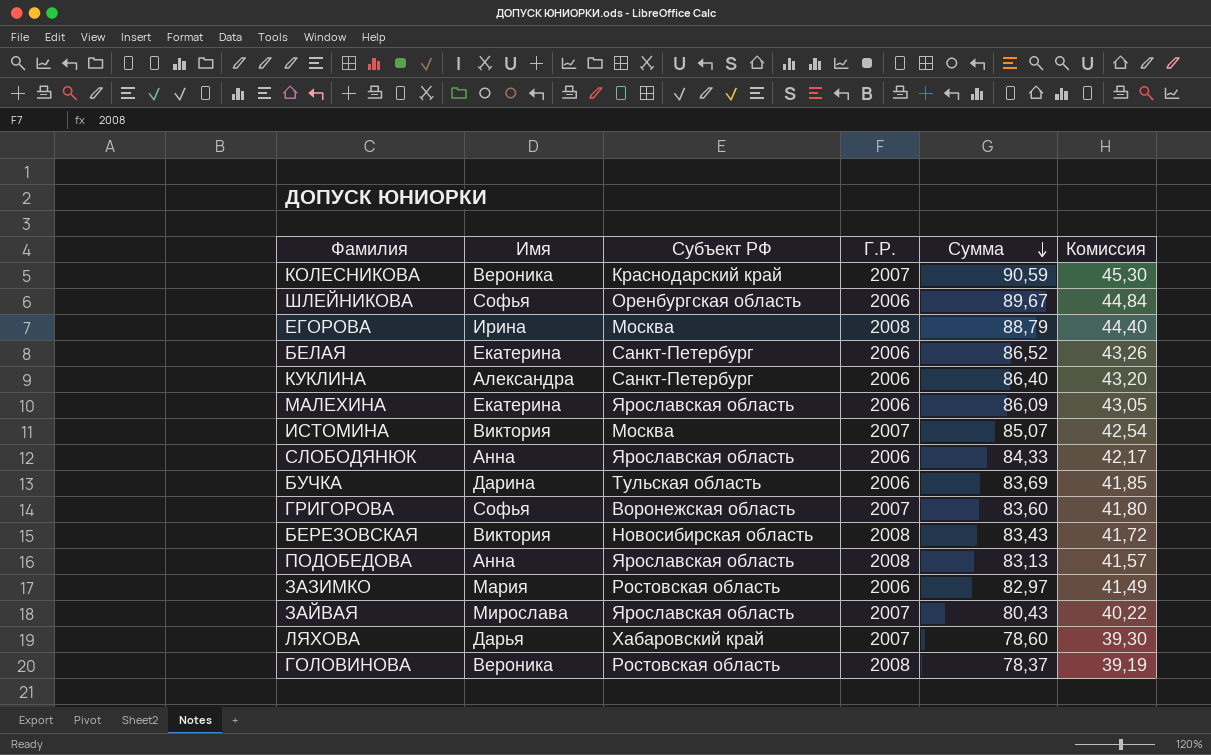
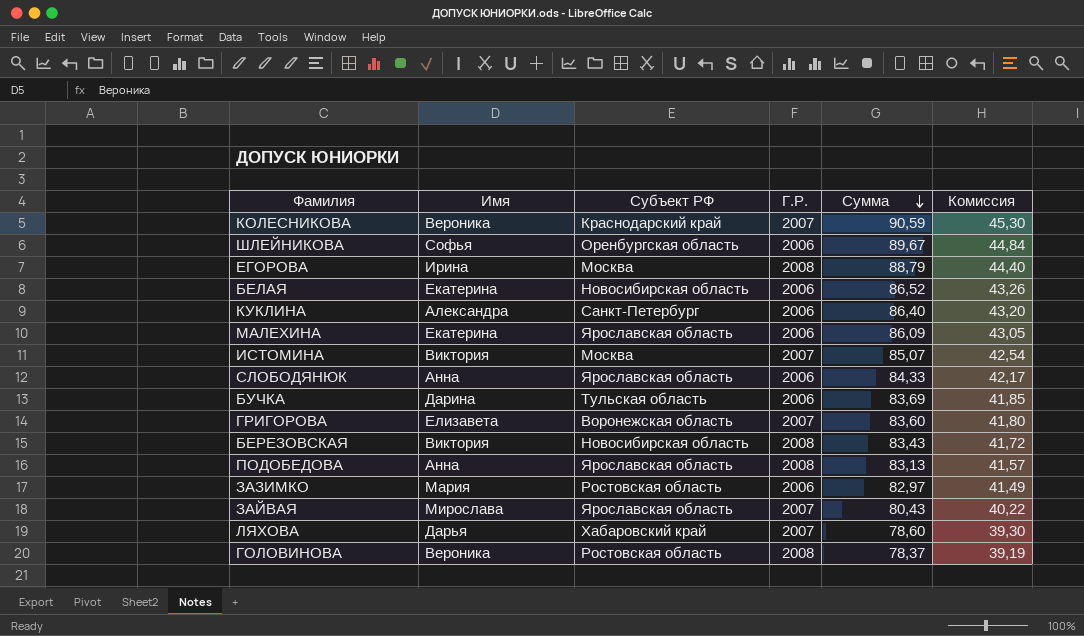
БЕЛАЯ | Субъект РФ: Санкт-Петербург -> Новосибирская область
ГРИГОРОВА | Имя: Софья -> Елизавета

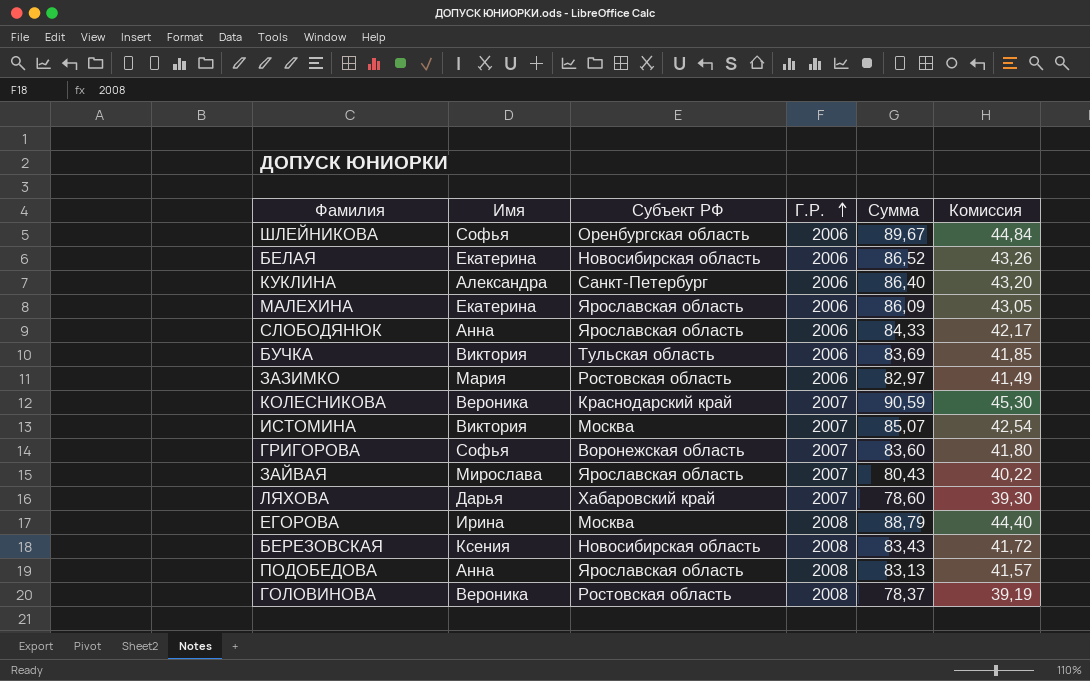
row order: Сумма descending -> Г.Р. ascending
БУЧКА | Имя: Дарина -> Виктория
ГРИГОРОВА | Имя: Елизавета -> Софья
БЕРЕЗОВСКАЯ | Имя: Виктория -> Ксения

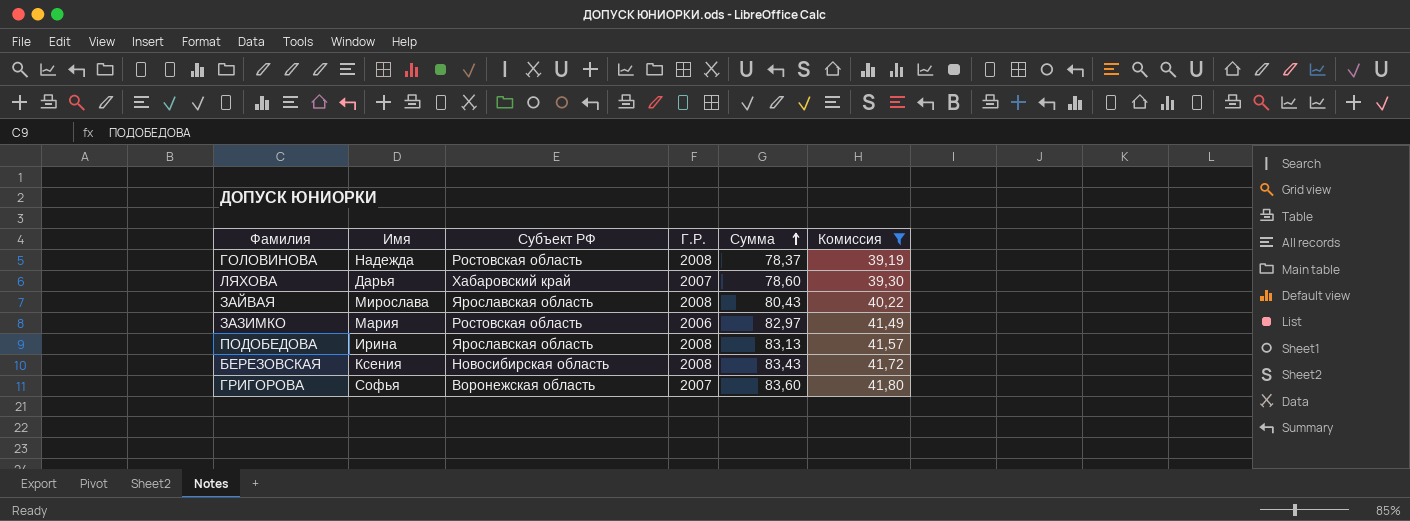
filter: none -> Комиссия <= 41,80
row order: Г.Р. ascending -> Сумма ascending
ГОЛОВИНОВА | Имя: Вероника -> Надежда
ЗАЙВАЯ | Г.Р.: 2007 -> 2008
ПОДОБЕДОВА | Имя: Анна -> Ирина

